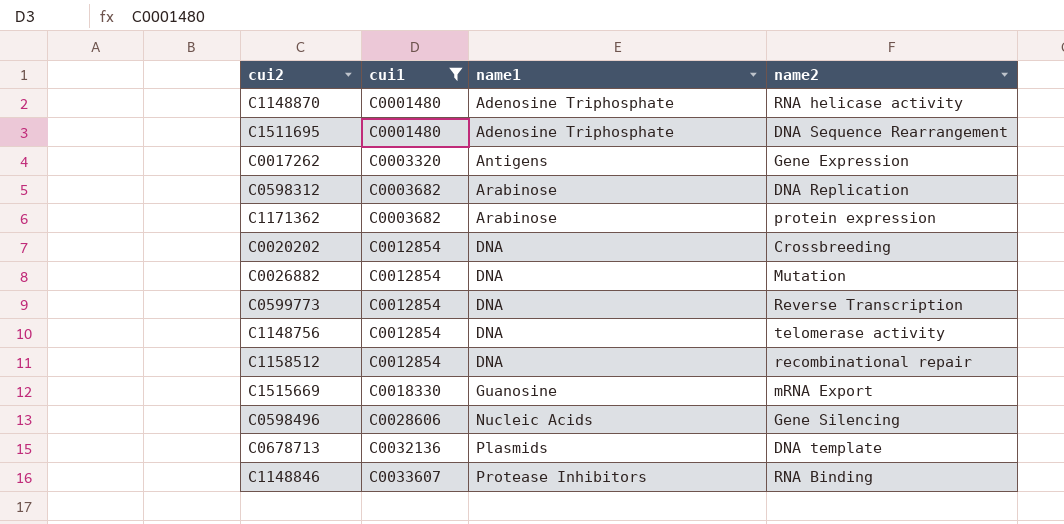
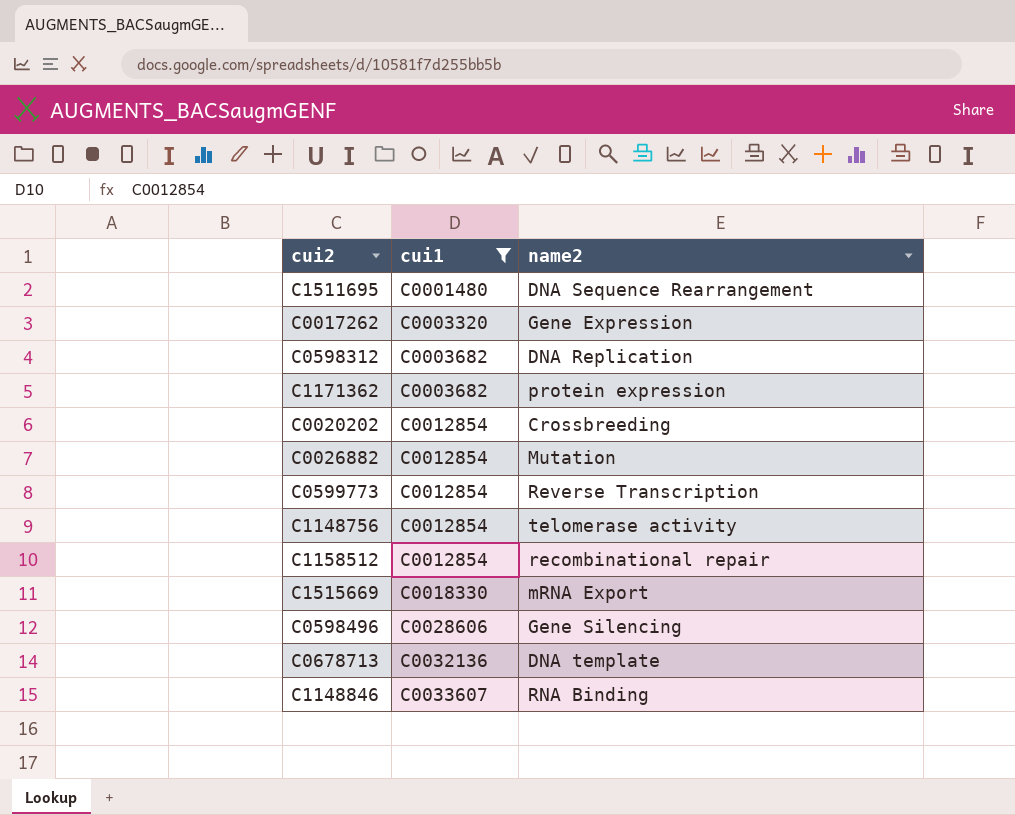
column name1 | position: 3 -> none
row C1148870: C0001480 | Adenosine Triphosphate | RNA helicase activity -> none

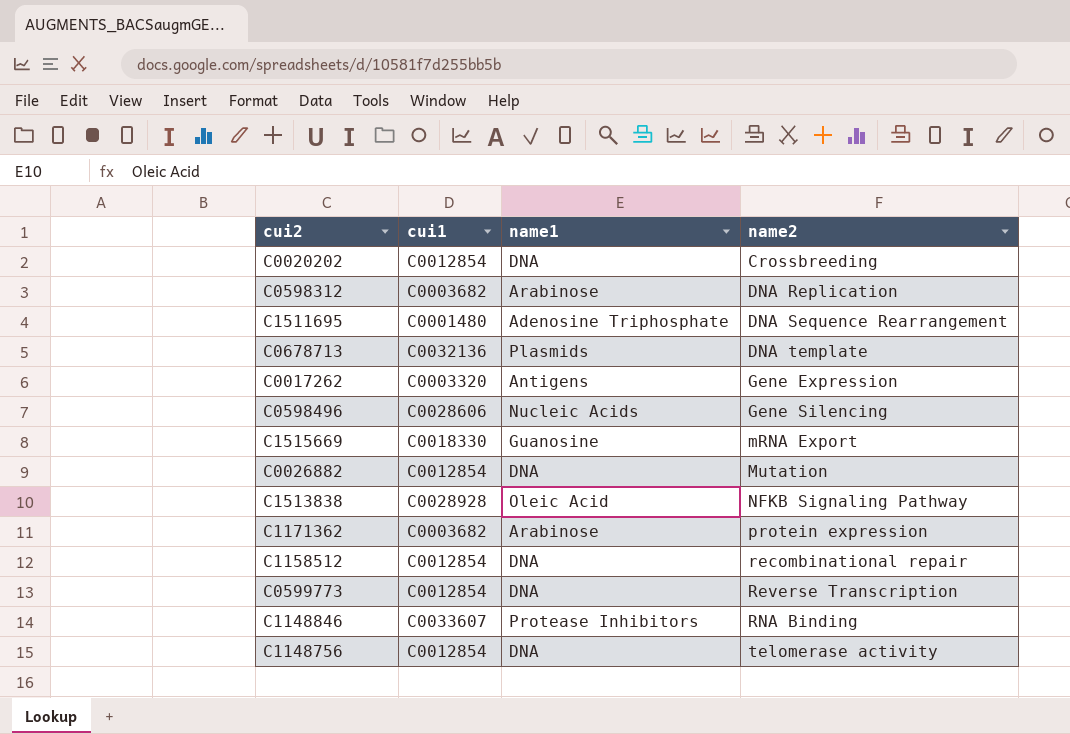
filter: cui1 != C0028928 -> none
row order: cui1 ascending -> name2 ascending
column name1 | position: none -> 3

